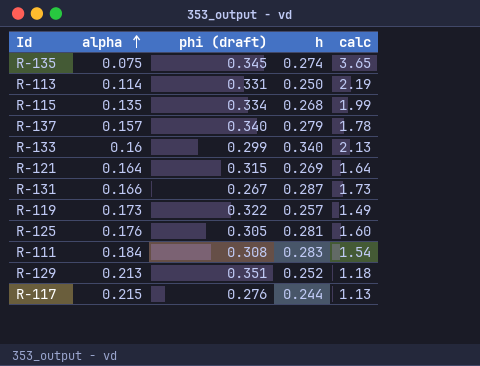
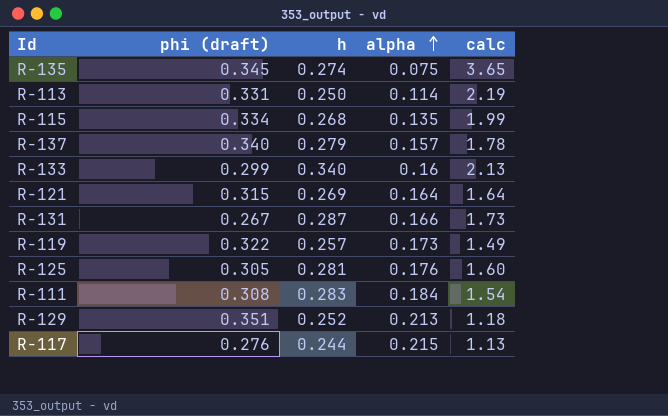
column alpha | position: 2 -> 4

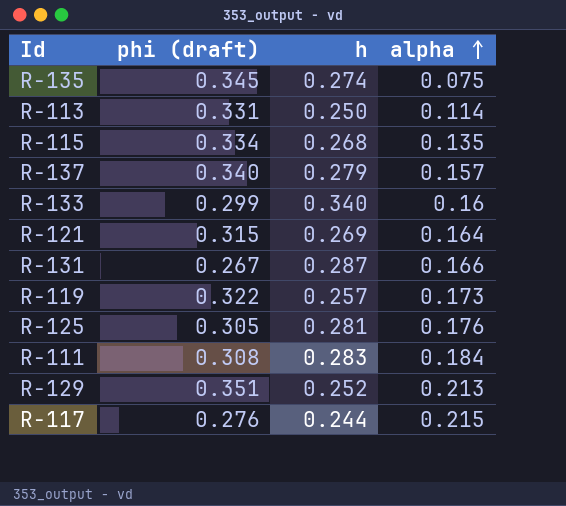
column calc | formula: [h] / [alpha] -> none

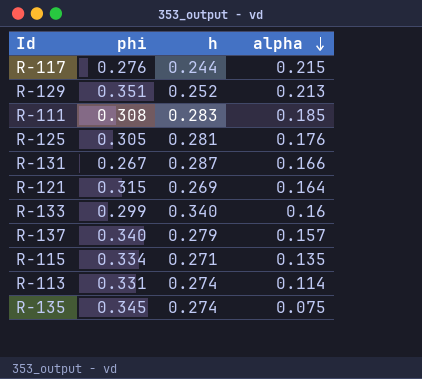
row order: alpha ascending -> alpha descending
column name: phi (draft) -> phi
row R-119: 0.322 | 0.257 | 0.173 -> none
R-111 | alpha: 0.184 -> 0.185
R-115 | h: 0.268 -> 0.271
R-113 | h: 0.250 -> 0.274

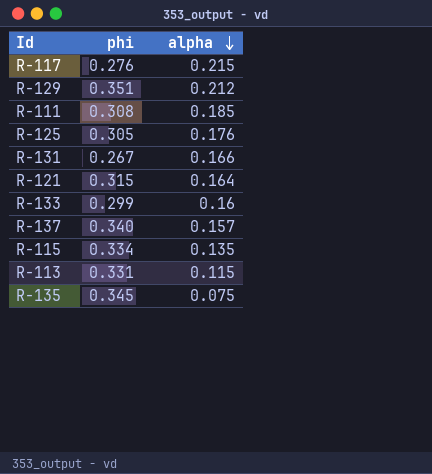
column h | position: 3 -> none
R-129 | alpha: 0.213 -> 0.212
R-113 | alpha: 0.114 -> 0.115

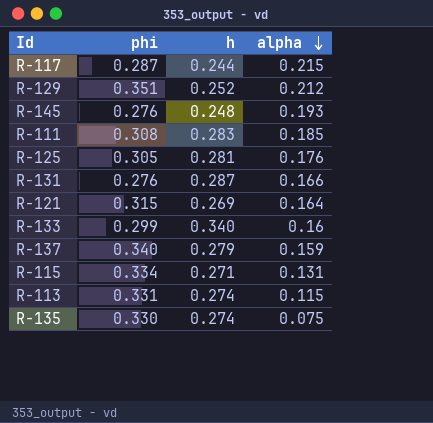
column h | position: none -> 3
R-117 | phi: 0.276 -> 0.287
row R-145: none -> 0.276 | 0.248 | 0.193
R-131 | phi: 0.267 -> 0.276
R-137 | alpha: 0.157 -> 0.159
R-115 | alpha: 0.135 -> 0.131
R-135 | phi: 0.345 -> 0.330

